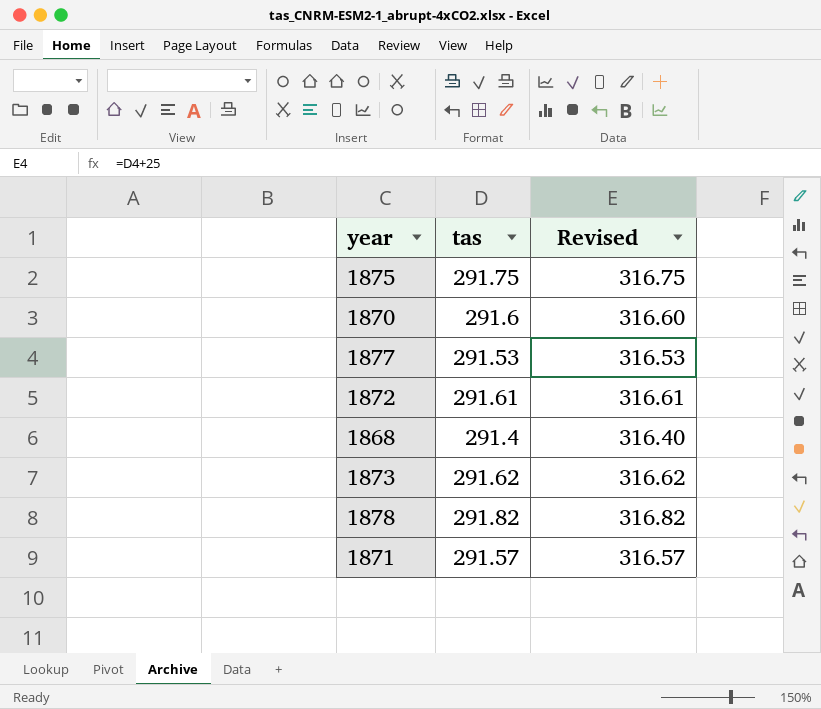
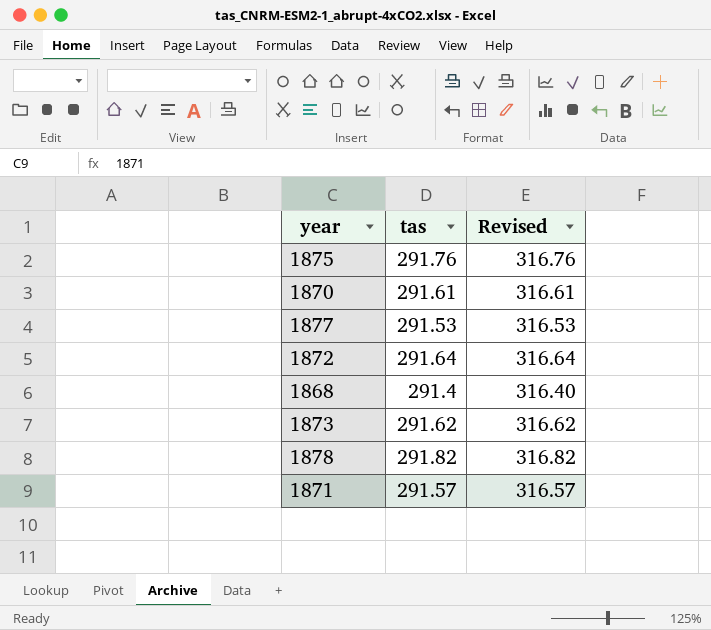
1875 | tas: 291.75 -> 291.76
1875 | Revised: 316.75 -> 316.76
1870 | tas: 291.6 -> 291.61
1870 | Revised: 316.60 -> 316.61
1872 | tas: 291.61 -> 291.64
1872 | Revised: 316.61 -> 316.64

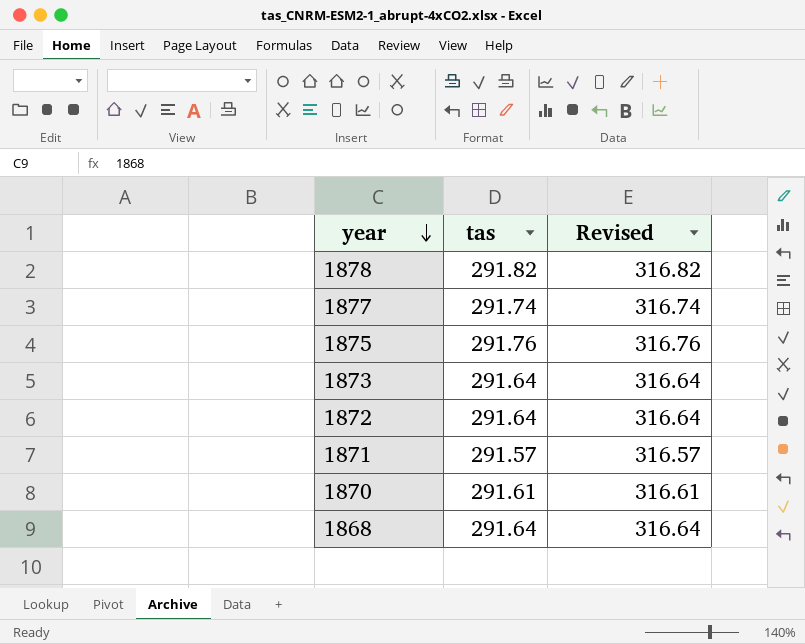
row order: none -> year descending
1877 | tas: 291.53 -> 291.74
1877 | Revised: 316.53 -> 316.74
1873 | tas: 291.62 -> 291.64
1873 | Revised: 316.62 -> 316.64
1868 | tas: 291.4 -> 291.64
1868 | Revised: 316.40 -> 316.64

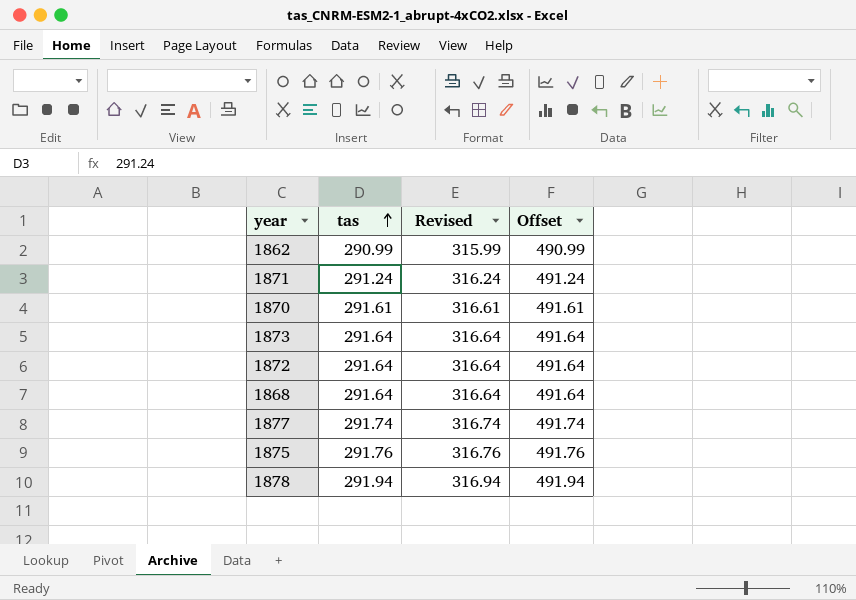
row order: year descending -> tas ascending
column Offset | formula: none -> [tas] + 200
row 1862: none -> 290.99 | 315.99 | 490.99
1871 | tas: 291.57 -> 291.24
1871 | Revised: 316.57 -> 316.24
1878 | tas: 291.82 -> 291.94
1878 | Revised: 316.82 -> 316.94

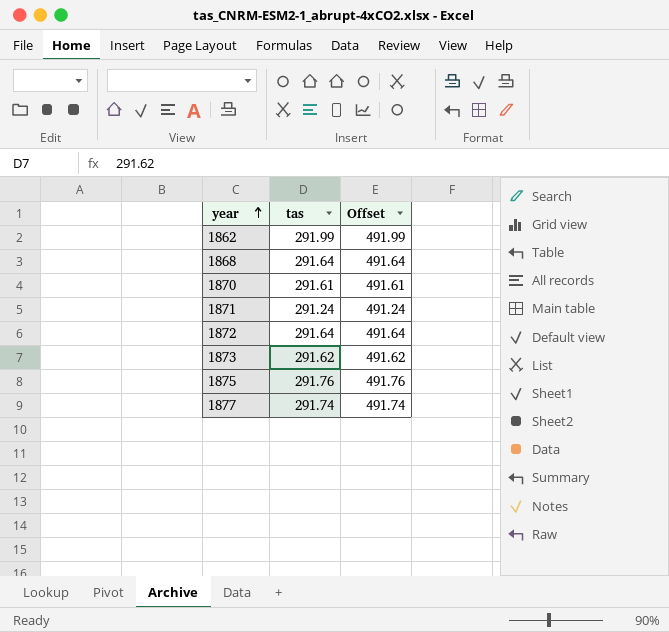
row order: tas ascending -> year ascending
column Revised | formula: [tas] + 25 -> none
row 1878: 291.94 | 316.94 | 491.94 -> none
1862 | tas: 290.99 -> 291.99
1862 | Offset: 490.99 -> 491.99
1873 | tas: 291.64 -> 291.62
1873 | Offset: 491.64 -> 491.62

